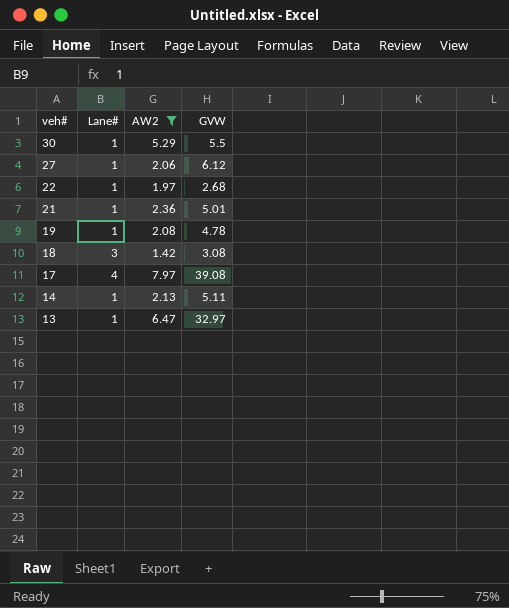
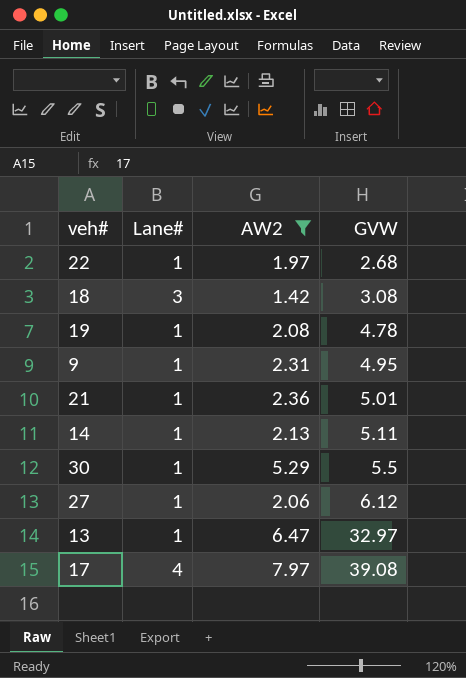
row order: veh# descending -> GVW ascending
row 9: none -> 1 | 2.31 | 4.95

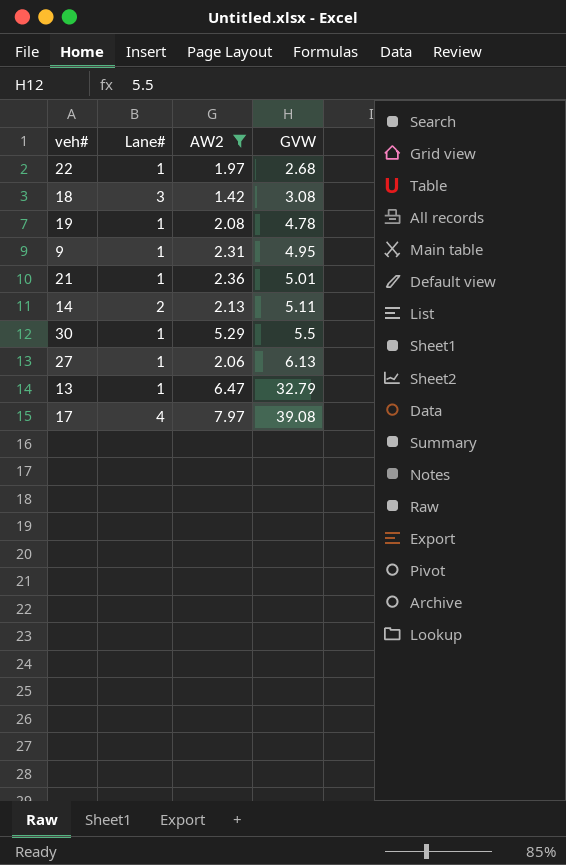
14 | Lane#: 1 -> 2
27 | GVW: 6.12 -> 6.13
13 | GVW: 32.97 -> 32.79

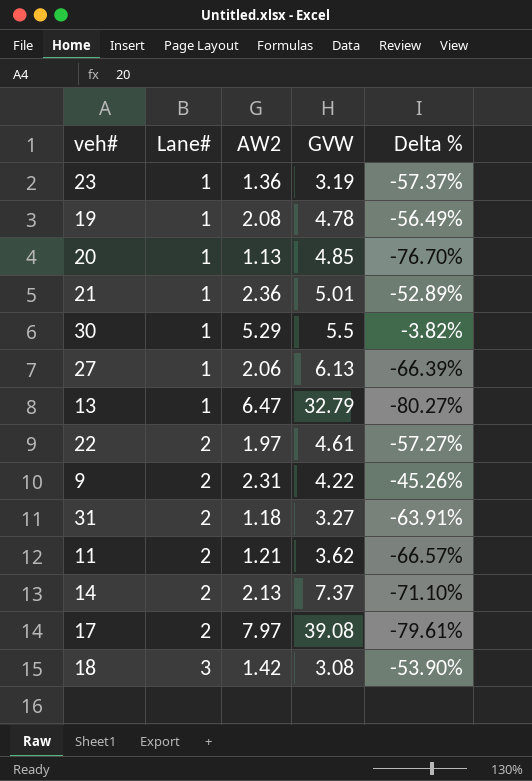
filter: AW2 >= 1.42 -> none
row order: GVW ascending -> Lane# ascending
column Delta % | formula: none -> ([AW2] - [GVW]) / [GVW]
22 | Lane#: 1 -> 2
22 | GVW: 2.68 -> 4.61
9 | Lane#: 1 -> 2
9 | GVW: 4.95 -> 4.22
14 | GVW: 5.11 -> 7.37
17 | Lane#: 4 -> 2

